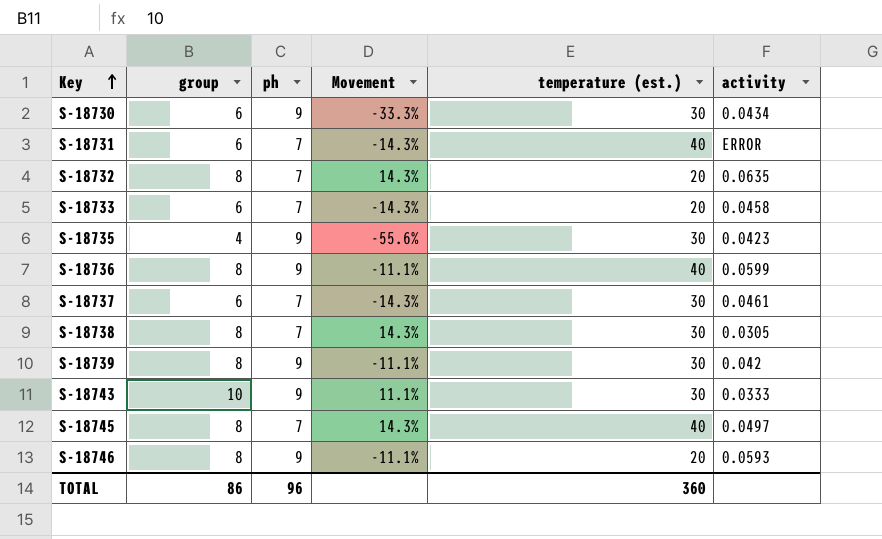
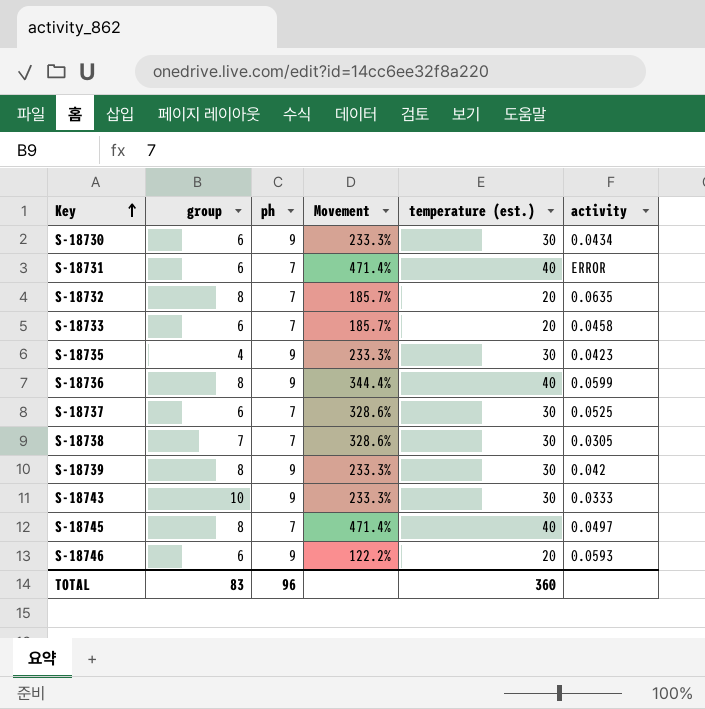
column Movement | formula: ([group] - [ph]) / [ph] -> ([temperature (est.)] - [ph]) / [ph]
S-18737 | activity: 0.0461 -> 0.0525
S-18738 | group: 8 -> 7
S-18746 | group: 8 -> 6
TOTAL | group: 86 -> 83

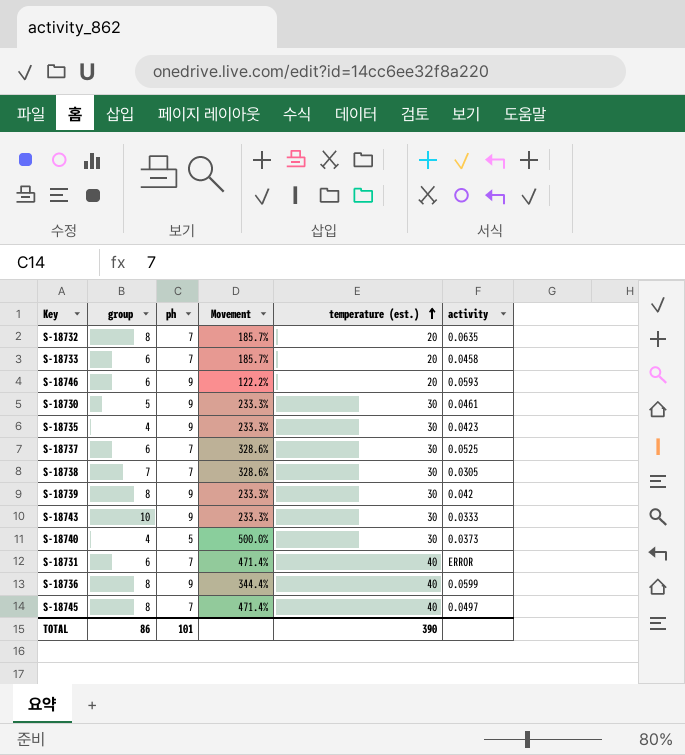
row order: Key ascending -> temperature (est.) ascending
S-18730 | group: 6 -> 5
S-18730 | activity: 0.0434 -> 0.0461
row S-18740: none -> 4 | 5 | 500.0% | 30 | 0.0373
TOTAL | group: 83 -> 86
TOTAL | ph: 96 -> 101
TOTAL | temperature (est.): 360 -> 390

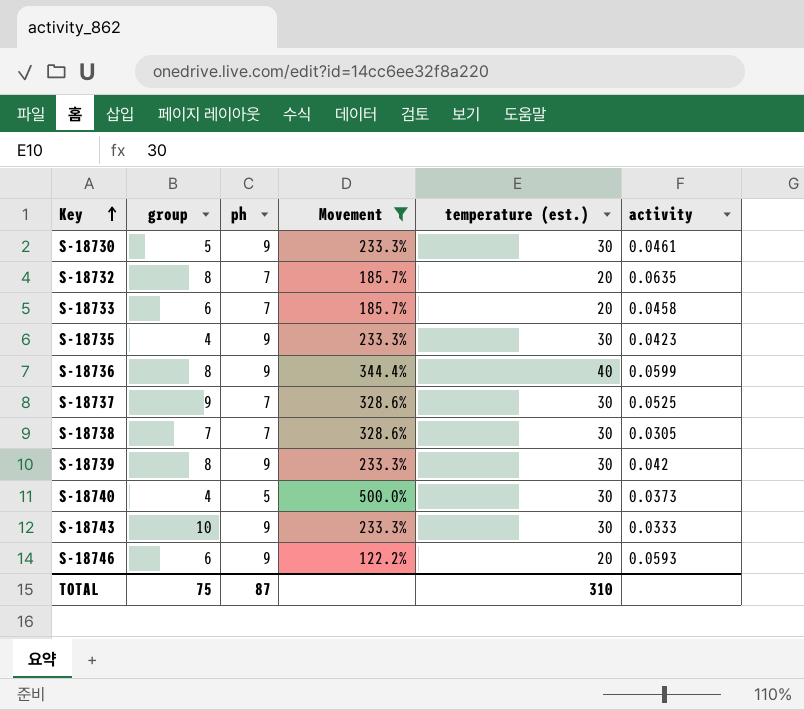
filter: none -> Movement != 471.4%
row order: temperature (est.) ascending -> Key ascending
S-18737 | group: 6 -> 9
TOTAL | group: 86 -> 75
TOTAL | ph: 101 -> 87
TOTAL | temperature (est.): 390 -> 310

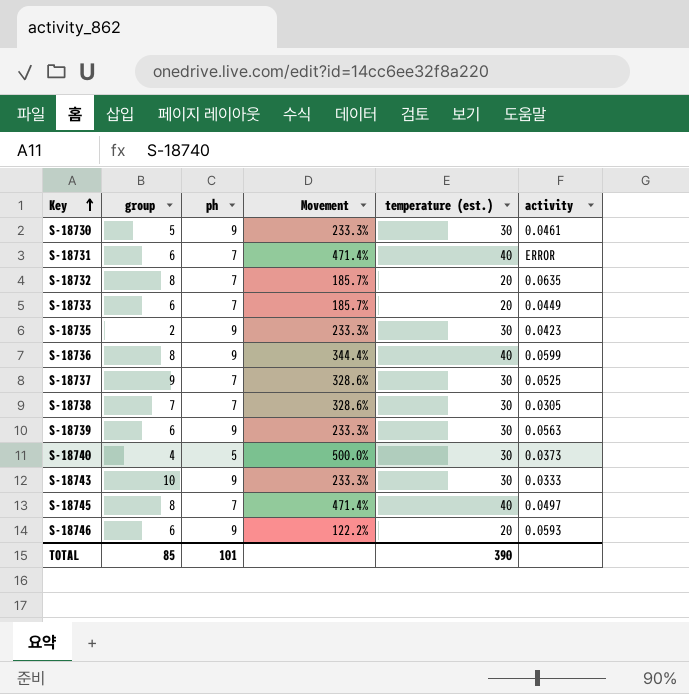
filter: Movement != 471.4% -> none
S-18733 | activity: 0.0458 -> 0.0449
S-18735 | group: 4 -> 2
S-18739 | group: 8 -> 6
S-18739 | activity: 0.042 -> 0.0563
TOTAL | group: 75 -> 85
TOTAL | ph: 87 -> 101
TOTAL | temperature (est.): 310 -> 390

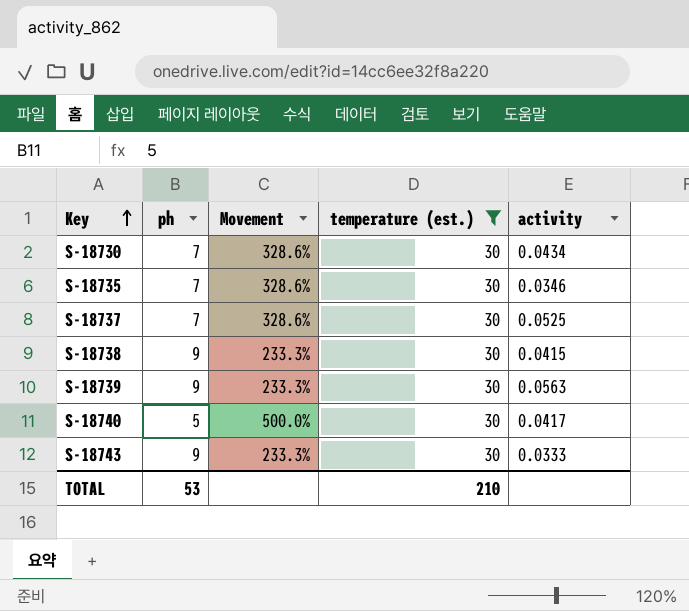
filter: none -> temperature (est.) = 30
column group | position: 2 -> none
S-18730 | ph: 9 -> 7
S-18730 | Movement: 233.3% -> 328.6%
S-18730 | activity: 0.0461 -> 0.0434
S-18735 | ph: 9 -> 7
S-18735 | Movement: 233.3% -> 328.6%
S-18735 | activity: 0.0423 -> 0.0346
S-18738 | ph: 7 -> 9
S-18738 | Movement: 328.6% -> 233.3%
S-18738 | activity: 0.0305 -> 0.0415
S-18740 | activity: 0.0373 -> 0.0417
TOTAL | ph: 101 -> 53
TOTAL | temperature (est.): 390 -> 210

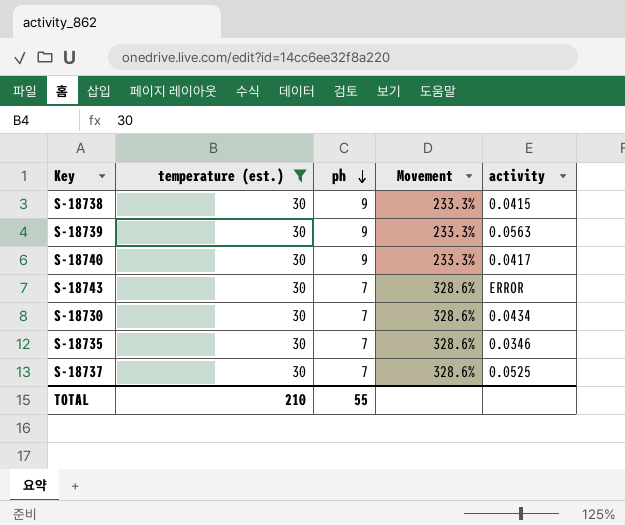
row order: Key ascending -> ph descending
column temperature (est.) | position: 4 -> 2
S-18740 | ph: 5 -> 9
S-18740 | Movement: 500.0% -> 233.3%
S-18743 | ph: 9 -> 7
S-18743 | Movement: 233.3% -> 328.6%
S-18743 | activity: 0.0333 -> ERROR
TOTAL | ph: 53 -> 55

